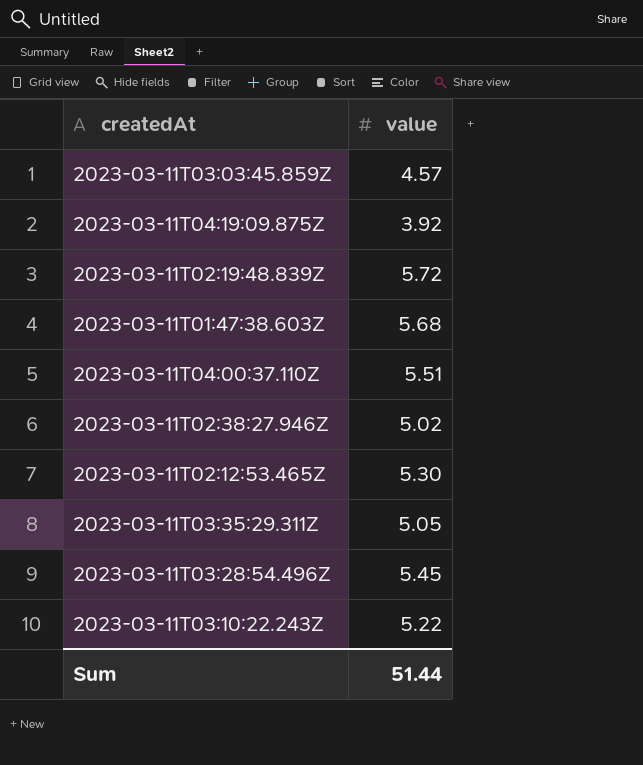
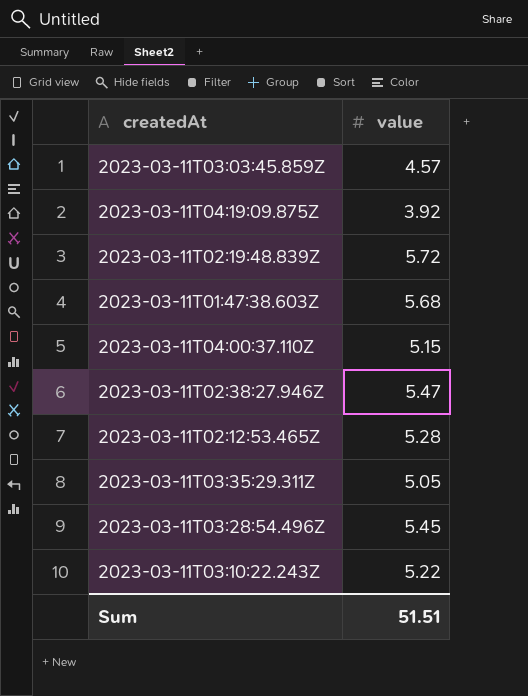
2023-03-11T04:00:37.110Z | value: 5.51 -> 5.15
2023-03-11T02:38:27.946Z | value: 5.02 -> 5.47
2023-03-11T02:12:53.465Z | value: 5.30 -> 5.28
Sum | value: 51.44 -> 51.51

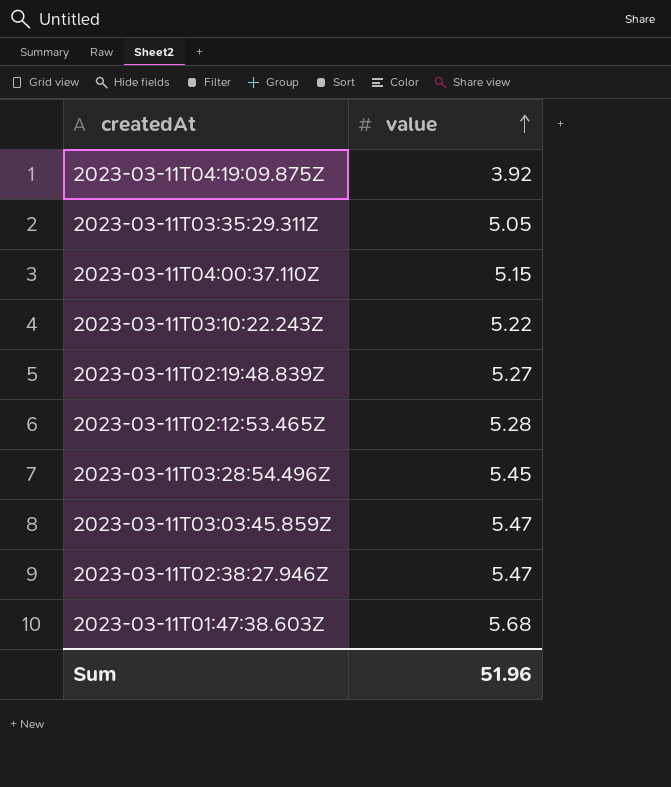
row order: none -> value ascending
2023-03-11T02:19:48.839Z | value: 5.72 -> 5.27
2023-03-11T03:03:45.859Z | value: 4.57 -> 5.47
Sum | value: 51.51 -> 51.96

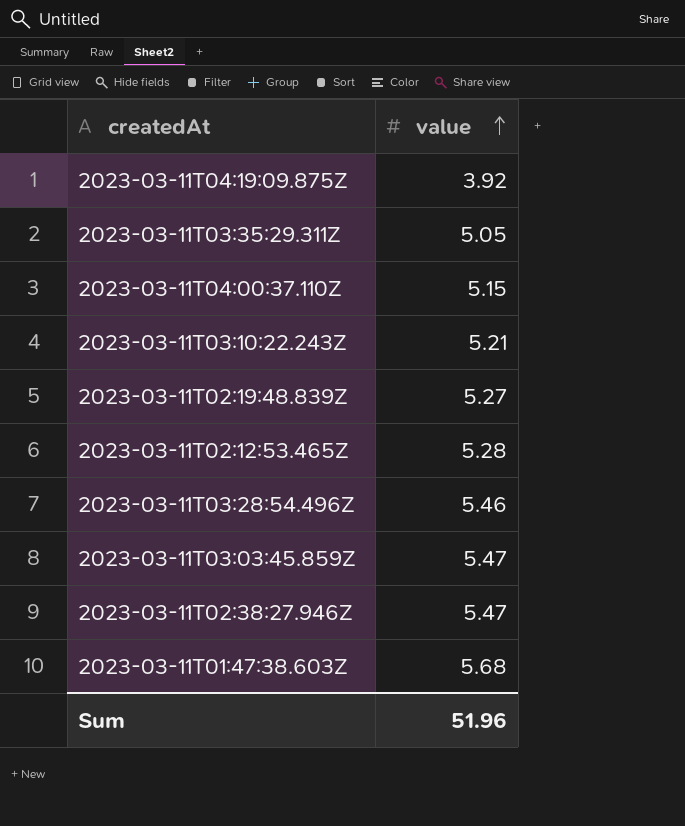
2023-03-11T03:10:22.243Z | value: 5.22 -> 5.21
2023-03-11T03:28:54.496Z | value: 5.45 -> 5.46

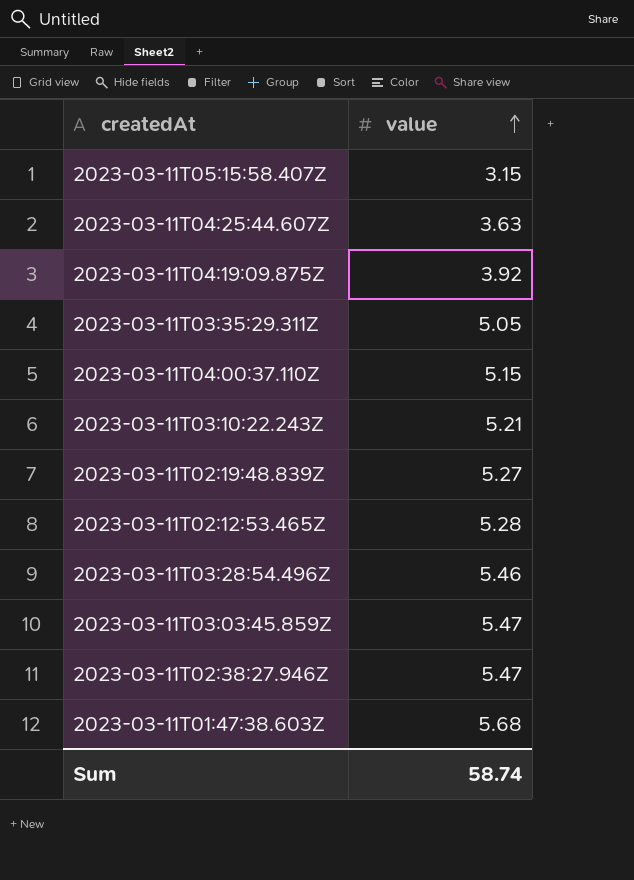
row 2023-03-11T05:15:58.407Z: none -> 3.15
row 2023-03-11T04:25:44.607Z: none -> 3.63
Sum | value: 51.96 -> 58.74

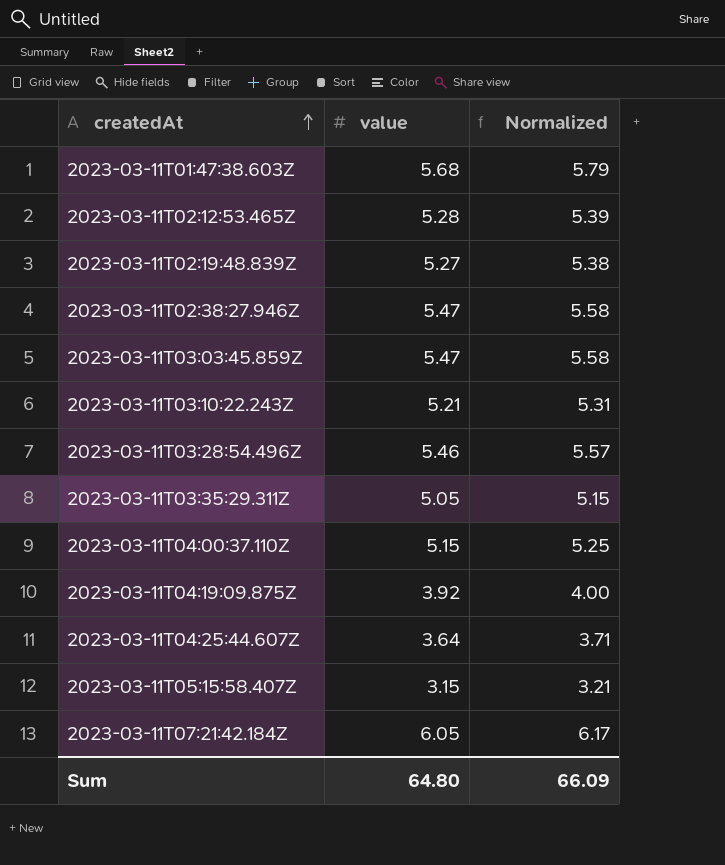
row order: value ascending -> createdAt ascending
column Normalized | formula: none -> [value] * 1.02
2023-03-11T04:25:44.607Z | value: 3.63 -> 3.64
row 2023-03-11T07:21:42.184Z: none -> 6.05 | 6.17
Sum | value: 58.74 -> 64.80

